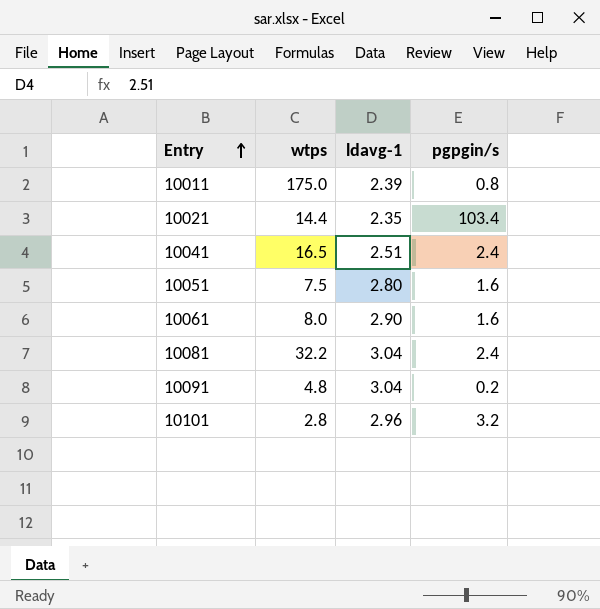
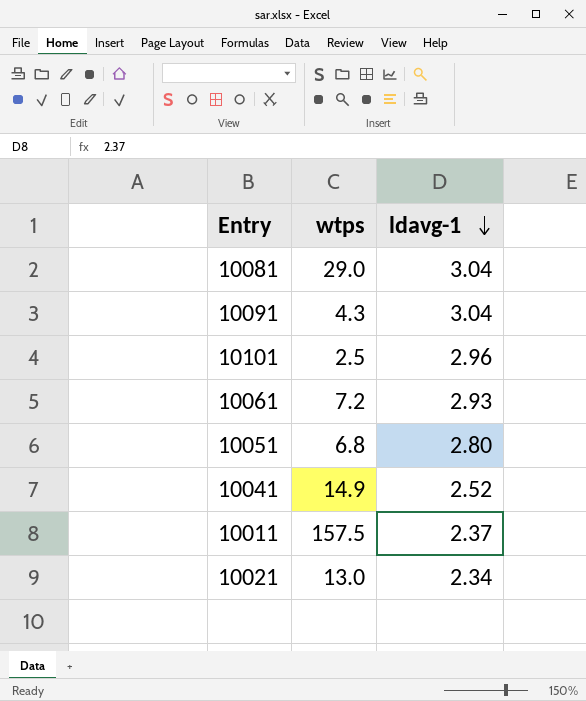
row order: Entry ascending -> ldavg-1 descending
column pgpgin/s | position: 4 -> none
10081 | wtps: 32.2 -> 29.0
10091 | wtps: 4.8 -> 4.3
10101 | wtps: 2.8 -> 2.5
10061 | wtps: 8.0 -> 7.2
10061 | ldavg-1: 2.90 -> 2.93
10051 | wtps: 7.5 -> 6.8
10041 | wtps: 16.5 -> 14.9
10041 | ldavg-1: 2.51 -> 2.52
10011 | wtps: 175.0 -> 157.5
10011 | ldavg-1: 2.39 -> 2.37
10021 | wtps: 14.4 -> 13.0
10021 | ldavg-1: 2.35 -> 2.34

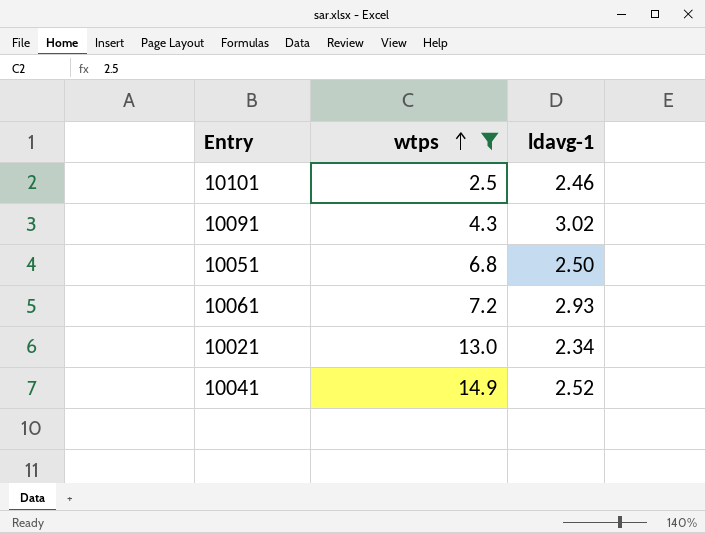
filter: none -> wtps <= 14.9
row order: ldavg-1 descending -> wtps ascending
10101 | ldavg-1: 2.96 -> 2.46
10091 | ldavg-1: 3.04 -> 3.02
10051 | ldavg-1: 2.80 -> 2.50

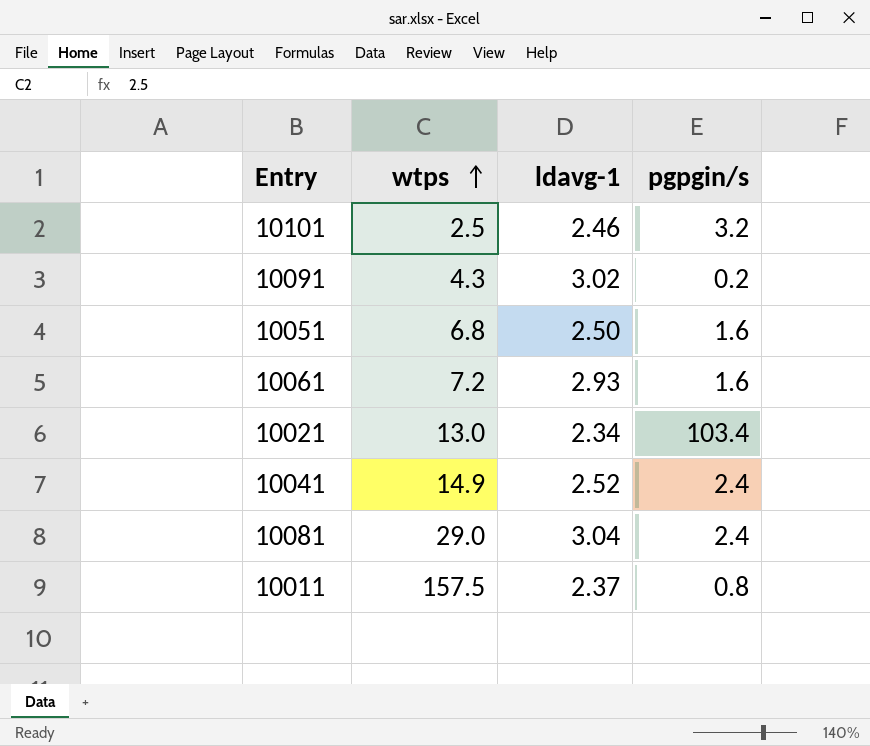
filter: wtps <= 14.9 -> none
column pgpgin/s | position: none -> 4

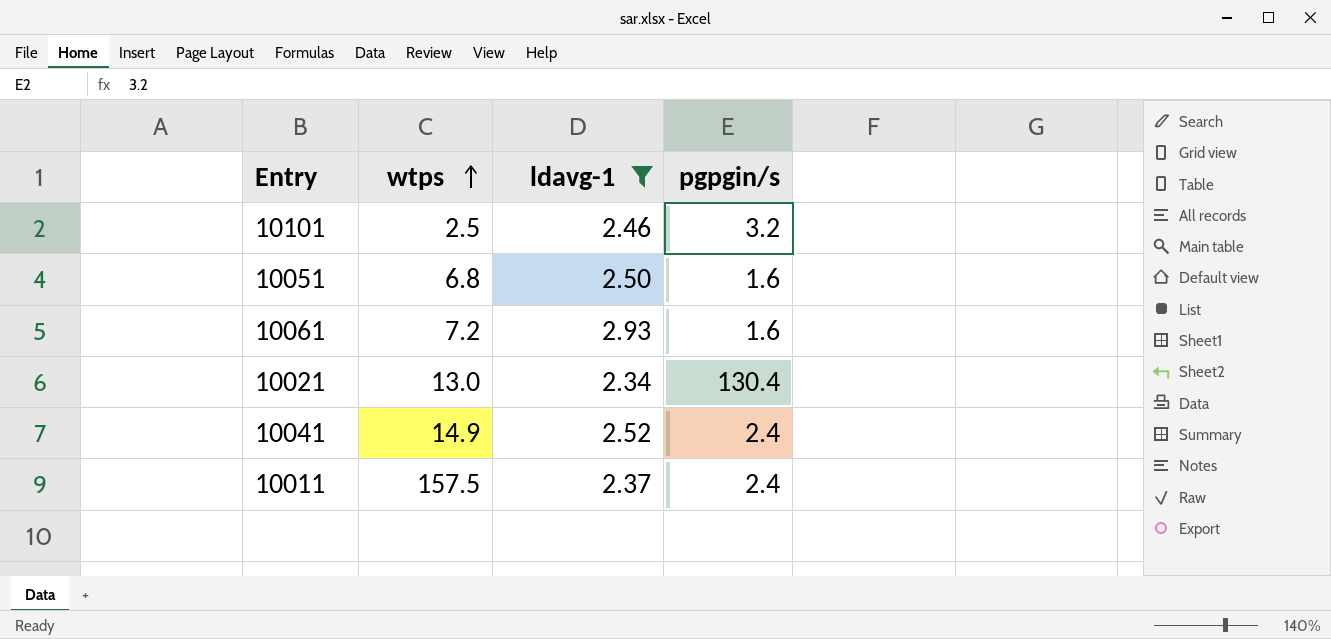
filter: none -> ldavg-1 <= 2.93
10021 | pgpgin/s: 103.4 -> 130.4
10011 | pgpgin/s: 0.8 -> 2.4

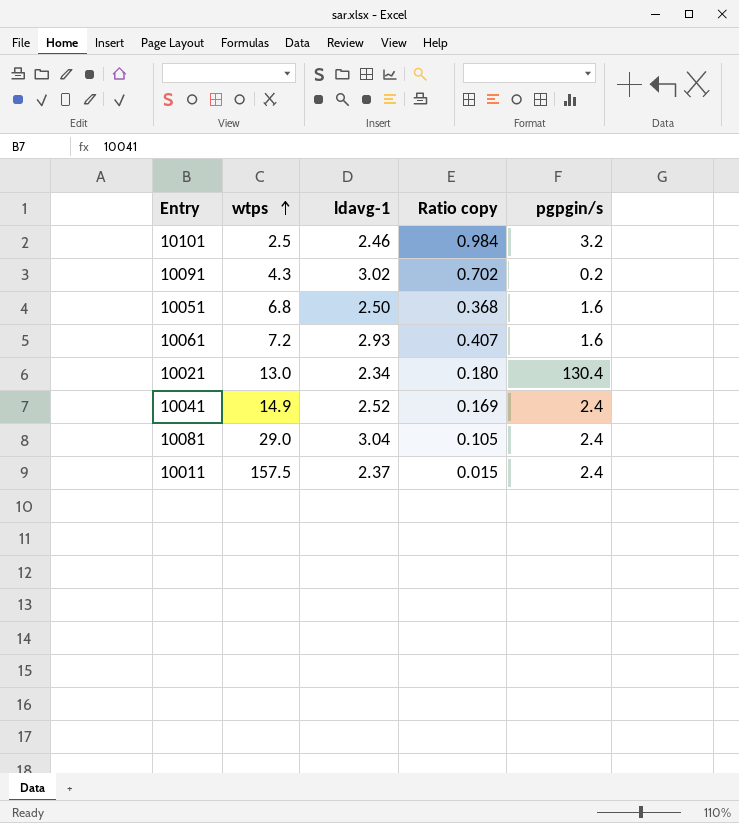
filter: ldavg-1 <= 2.93 -> none
column Ratio copy | formula: none -> [ldavg-1] / [wtps]

